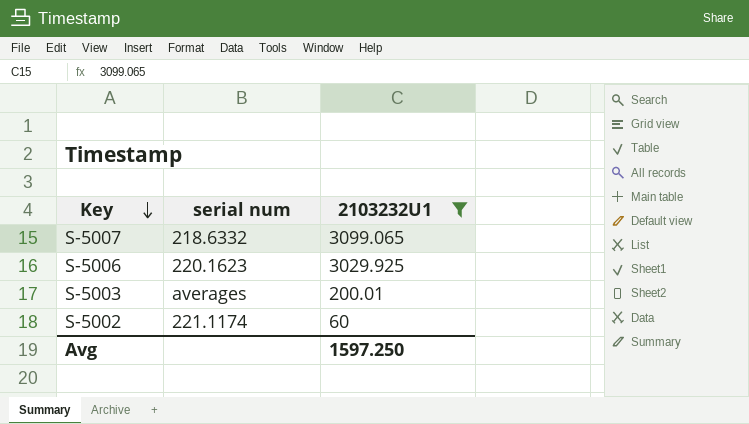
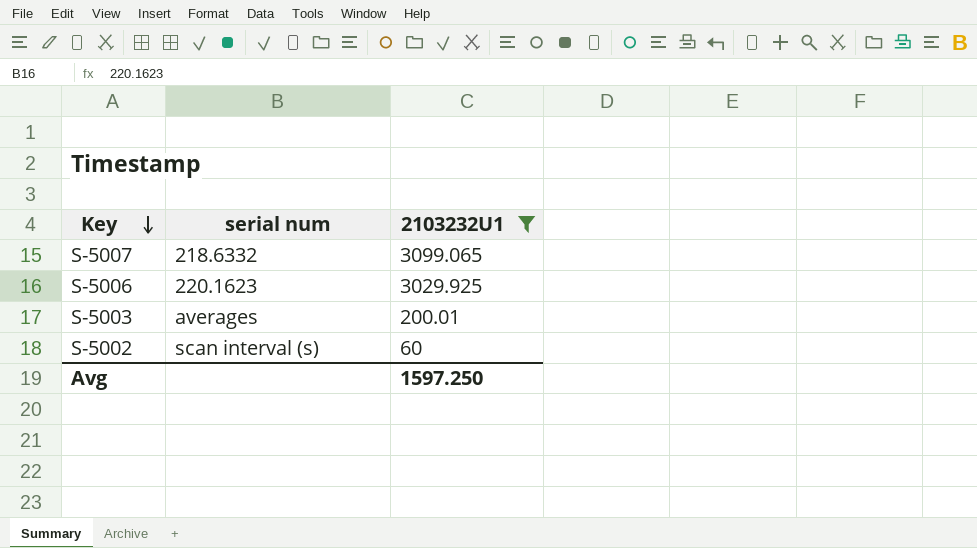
S-5002 | serial num: 221.1174 -> scan interval (s)

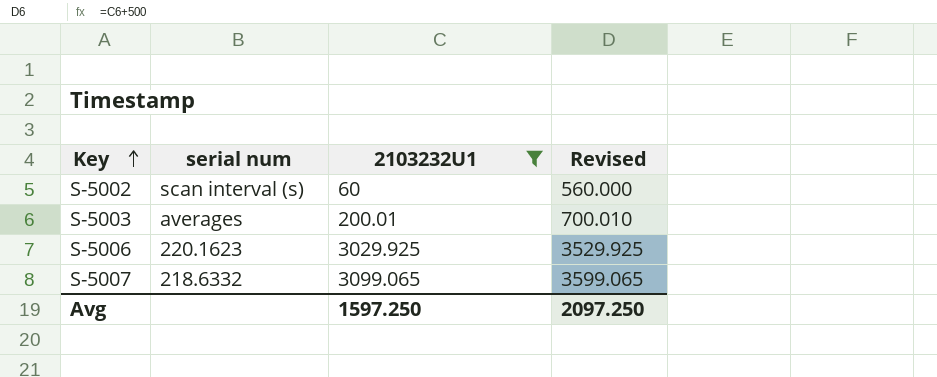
row order: Key descending -> Key ascending
column Revised | formula: none -> [2103232U1] + 500

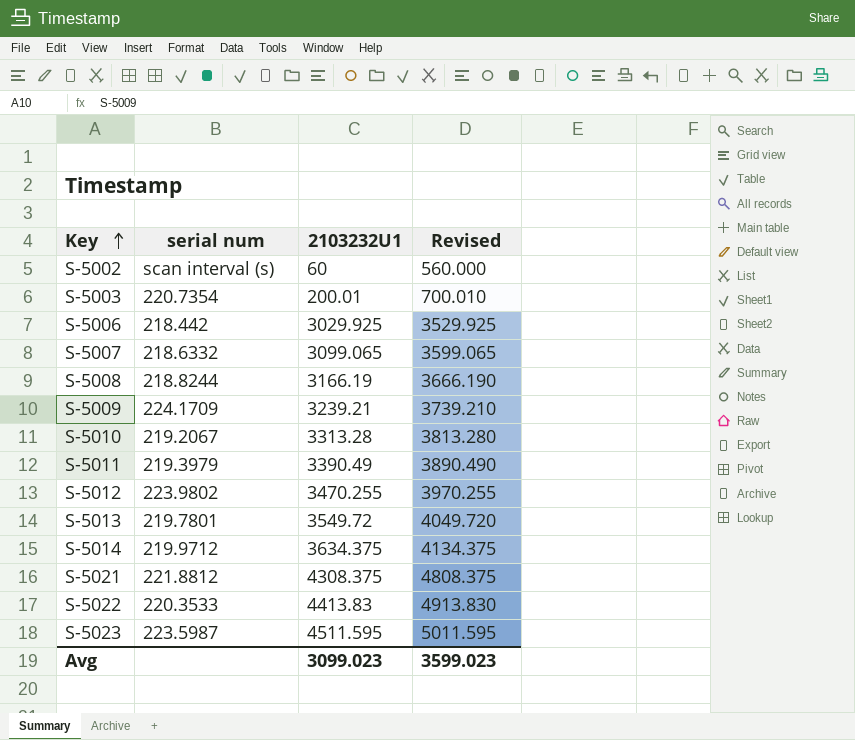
filter: 2103232U1 <= 3099.065 -> none
S-5003 | serial num: averages -> 220.7354
S-5006 | serial num: 220.1623 -> 218.442
Avg | 2103232U1: 1597.250 -> 3099.023
Avg | Revised: 2097.250 -> 3599.023

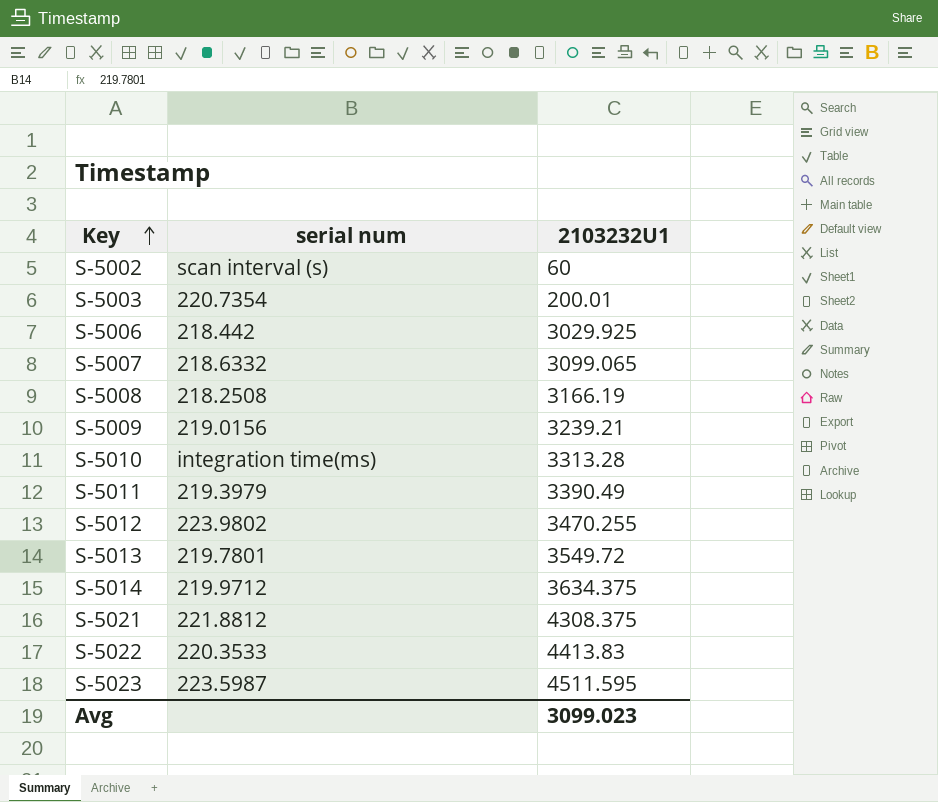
column Revised | formula: [2103232U1] + 500 -> none
S-5008 | serial num: 218.8244 -> 218.2508
S-5009 | serial num: 224.1709 -> 219.0156
S-5010 | serial num: 219.2067 -> integration time(ms)

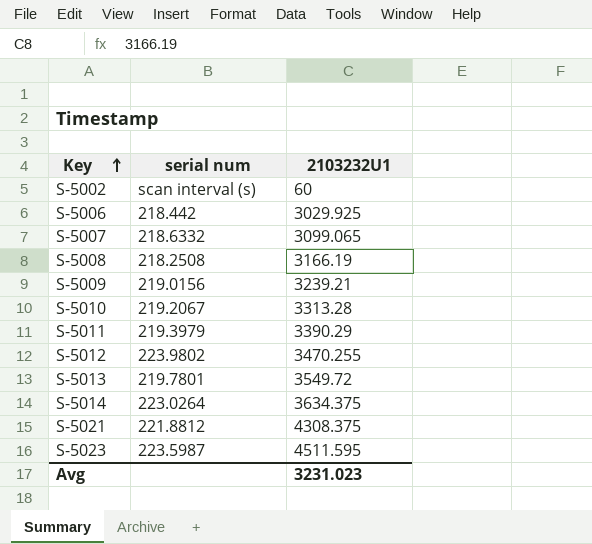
row S-5003: 220.7354 | 200.01 -> none
row S-5022: 220.3533 | 4413.83 -> none
S-5010 | serial num: integration time(ms) -> 219.2067
S-5011 | 2103232U1: 3390.49 -> 3390.29
S-5014 | serial num: 219.9712 -> 223.0264
Avg | 2103232U1: 3099.023 -> 3231.023

